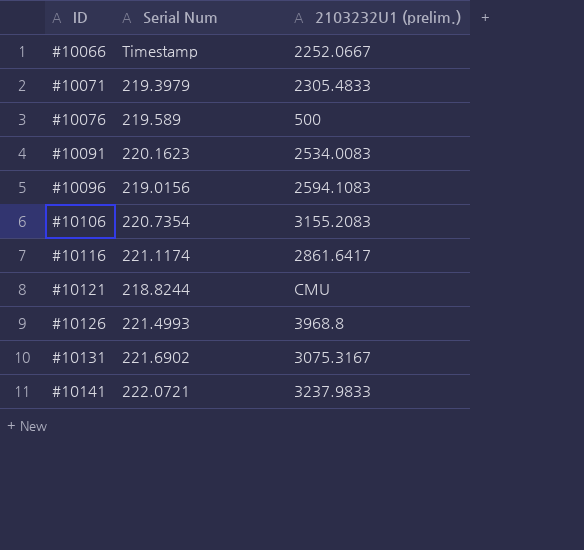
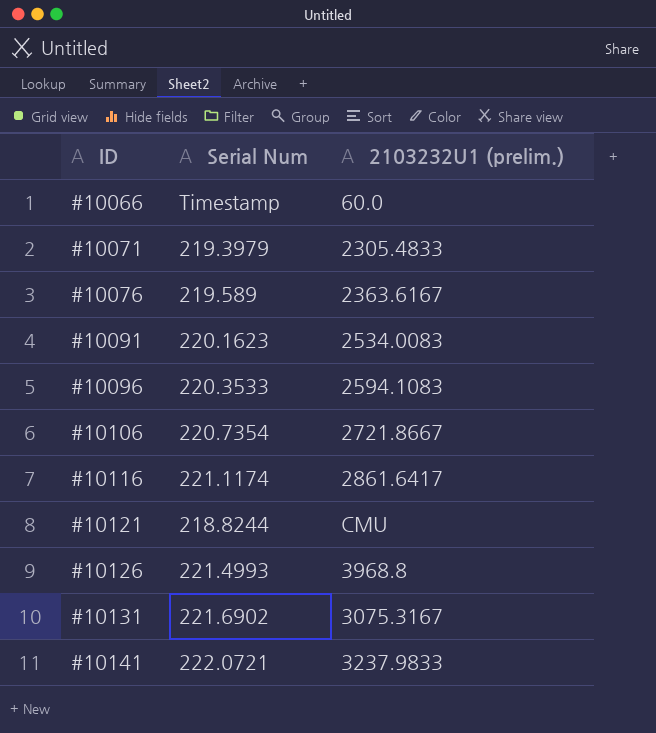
#10066 | 2103232U1 (prelim.): 2252.0667 -> 60.0
#10076 | 2103232U1 (prelim.): 500 -> 2363.6167
#10096 | Serial Num: 219.0156 -> 220.3533
#10106 | 2103232U1 (prelim.): 3155.2083 -> 2721.8667

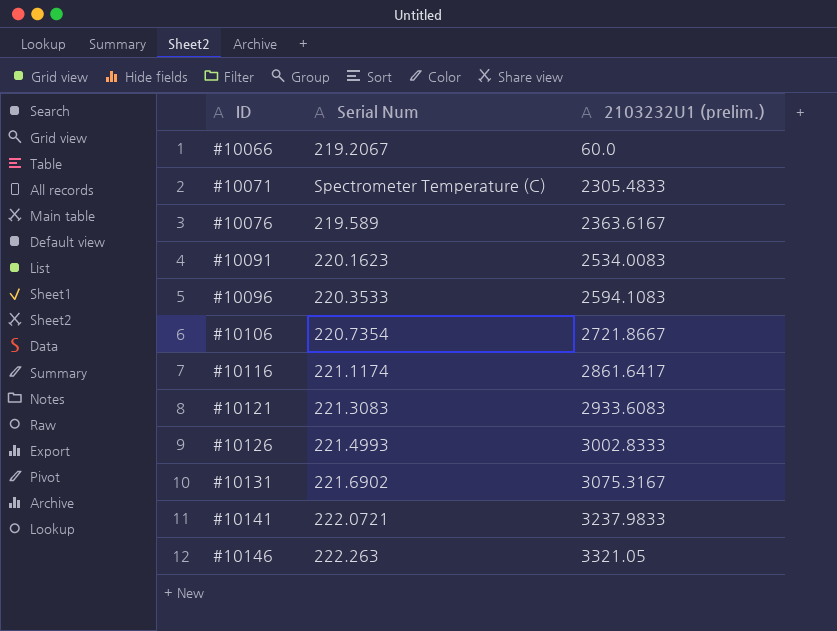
#10066 | Serial Num: Timestamp -> 219.2067
#10071 | Serial Num: 219.3979 -> Spectrometer Temperature (C)
#10121 | Serial Num: 218.8244 -> 221.3083
#10121 | 2103232U1 (prelim.): CMU -> 2933.6083
#10126 | 2103232U1 (prelim.): 3968.8 -> 3002.8333
row #10146: none -> 222.263 | 3321.05

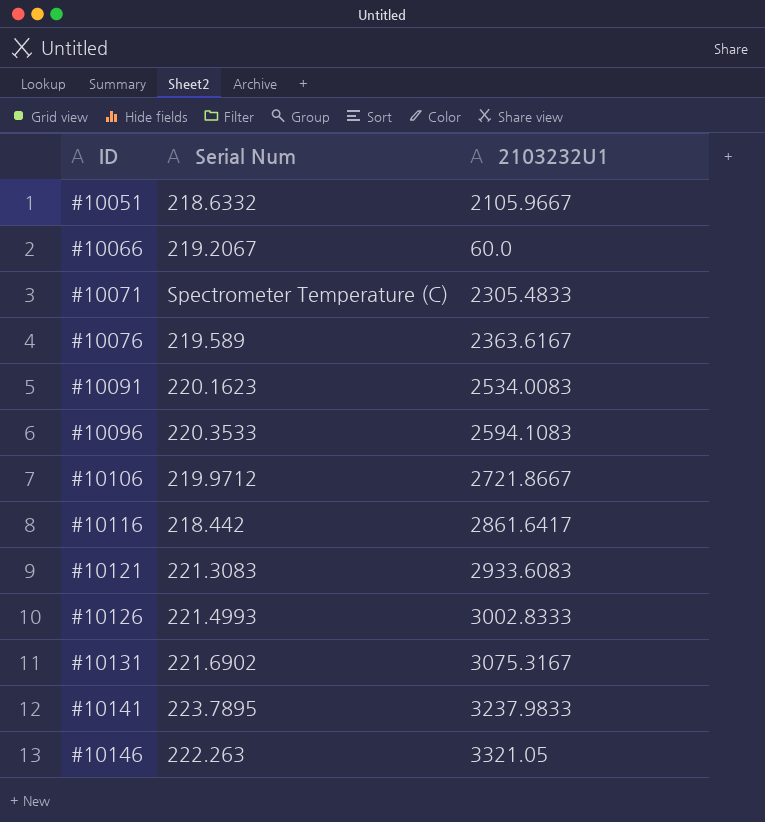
column name: 2103232U1 (prelim.) -> 2103232U1
row #10051: none -> 218.6332 | 2105.9667
#10106 | Serial Num: 220.7354 -> 219.9712
#10116 | Serial Num: 221.1174 -> 218.442
#10141 | Serial Num: 222.0721 -> 223.7895

